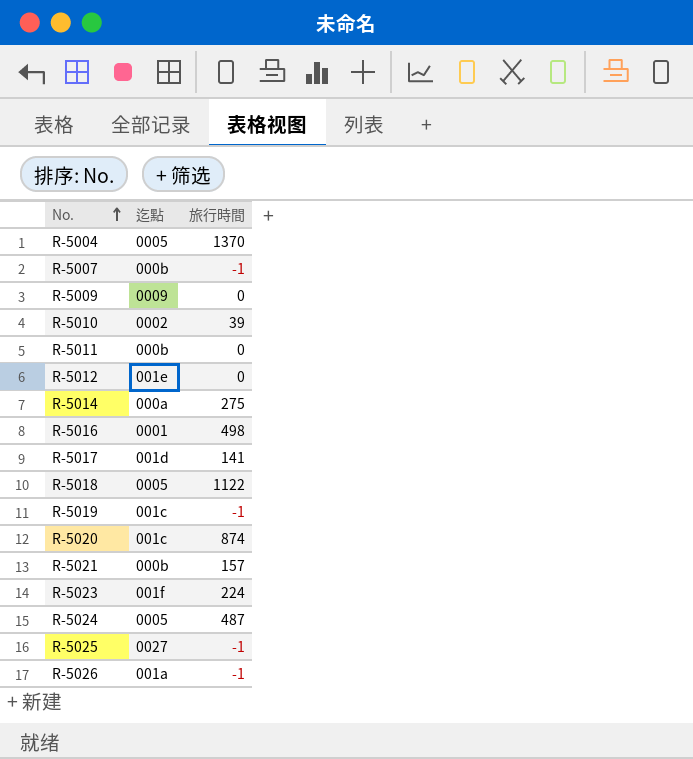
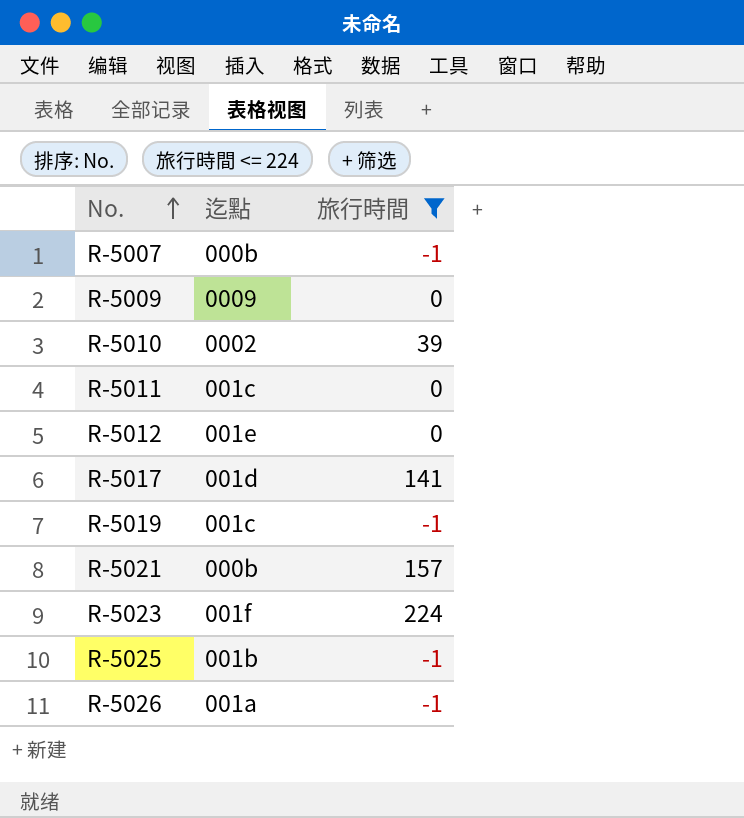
filter: none -> 旅行時間 <= 224
R-5011 | 迄點: 000b -> 001c
R-5025 | 迄點: 0027 -> 001b

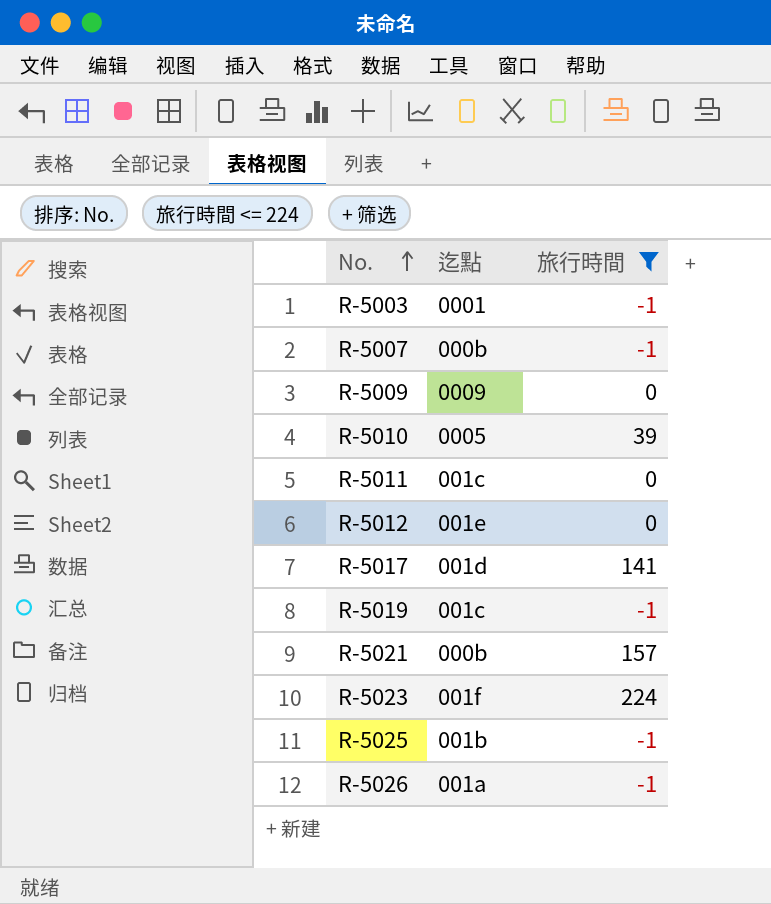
row R-5003: none -> 0001 | -1
R-5010 | 迄點: 0002 -> 0005

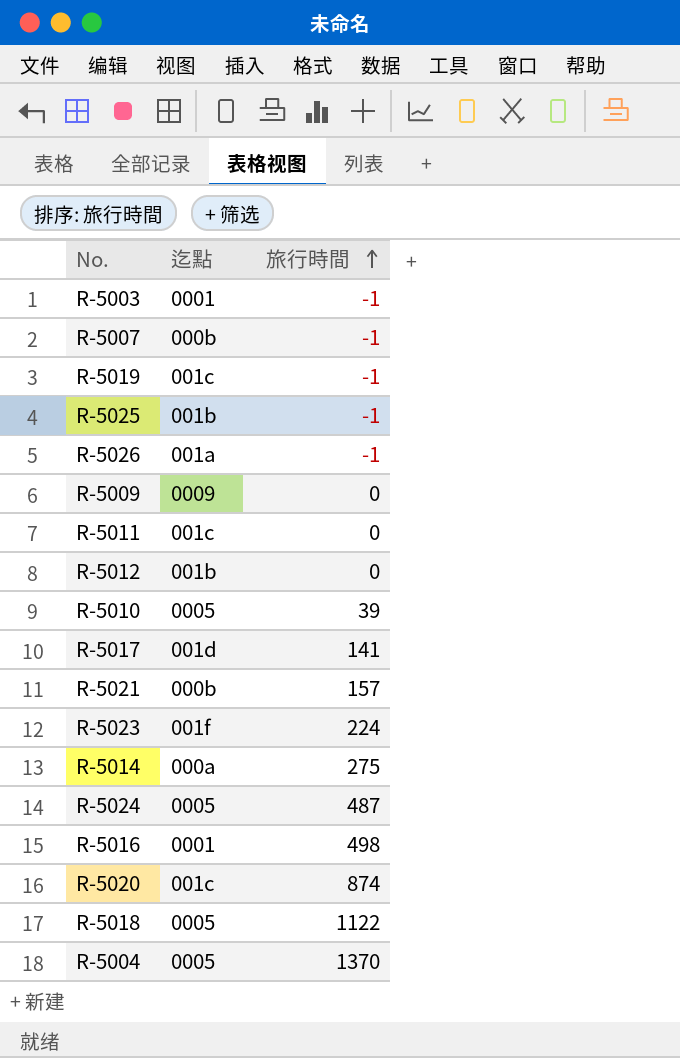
filter: 旅行時間 <= 224 -> none
row order: No. ascending -> 旅行時間 ascending
R-5012 | 迄點: 001e -> 001b

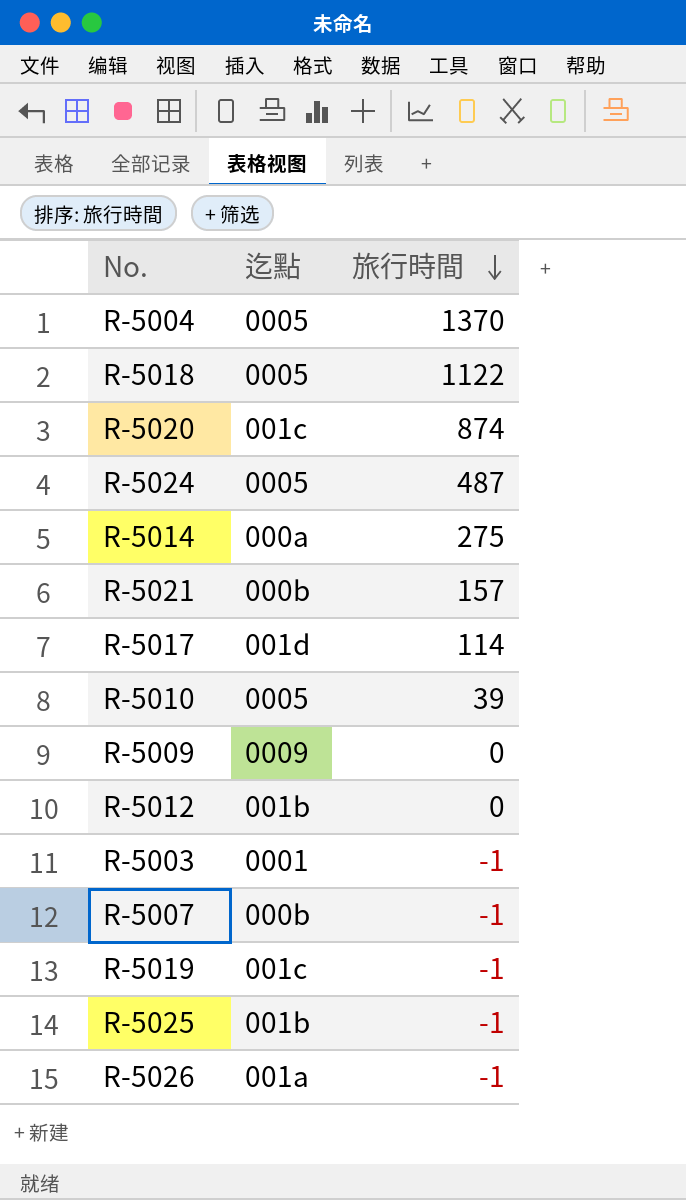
row order: 旅行時間 ascending -> 旅行時間 descending
row R-5011: 001c | 0 -> none
row R-5023: 001f | 224 -> none
row R-5016: 0001 | 498 -> none
R-5017 | 旅行時間: 141 -> 114

